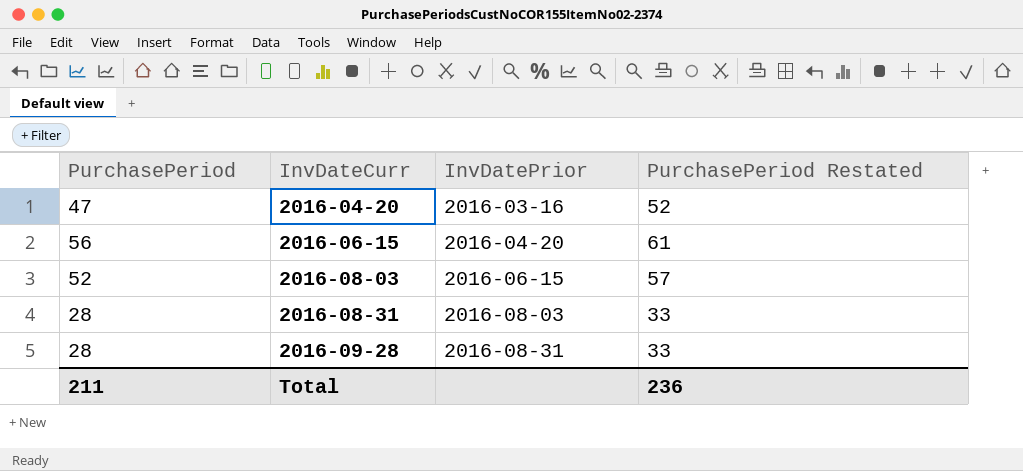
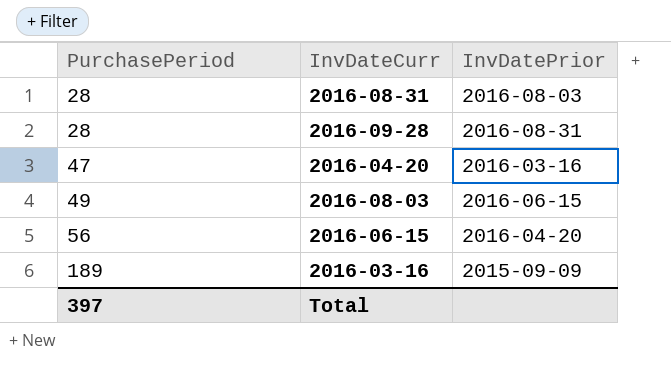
row order: InvDateCurr ascending -> PurchasePeriod ascending
column PurchasePeriod Restated | formula: [PurchasePeriod] + 5 -> none
2016-08-03 | PurchasePeriod: 52 -> 49
row 2016-03-16: none -> 189 | 2015-09-09
Total | PurchasePeriod: 211 -> 397

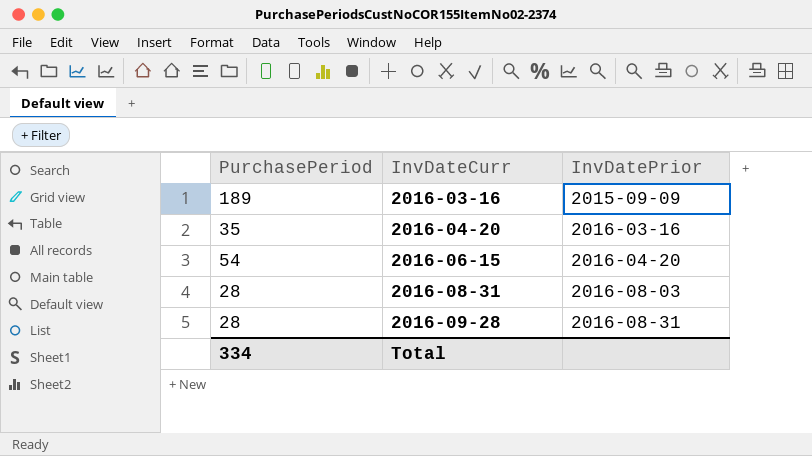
row order: PurchasePeriod ascending -> InvDateCurr ascending
row 2016-08-03: 49 | 2016-06-15 -> none
2016-04-20 | PurchasePeriod: 47 -> 35
2016-06-15 | PurchasePeriod: 56 -> 54
Total | PurchasePeriod: 397 -> 334

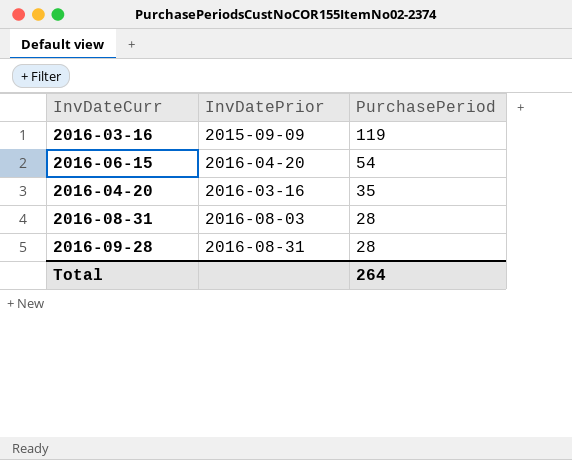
row order: InvDateCurr ascending -> PurchasePeriod descending
column PurchasePeriod | position: 1 -> 3
2016-03-16 | PurchasePeriod: 189 -> 119
Total | PurchasePeriod: 334 -> 264

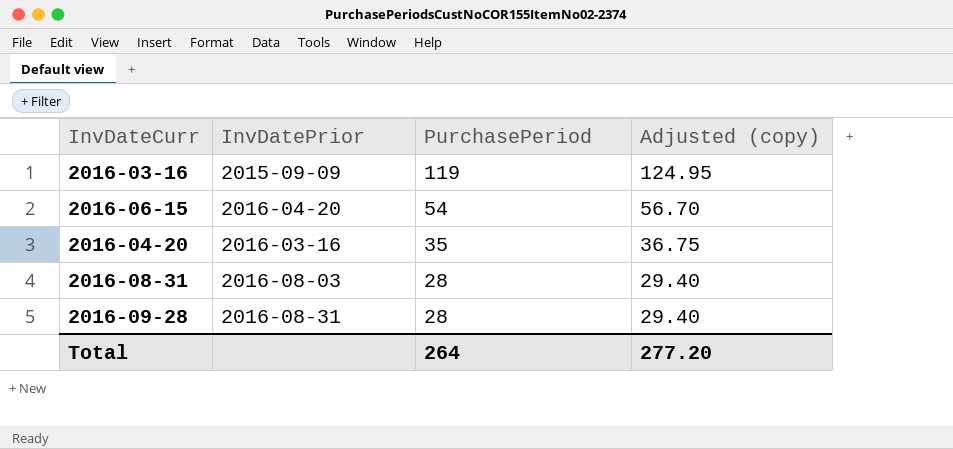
column Adjusted (copy) | formula: none -> [PurchasePeriod] * 1.05

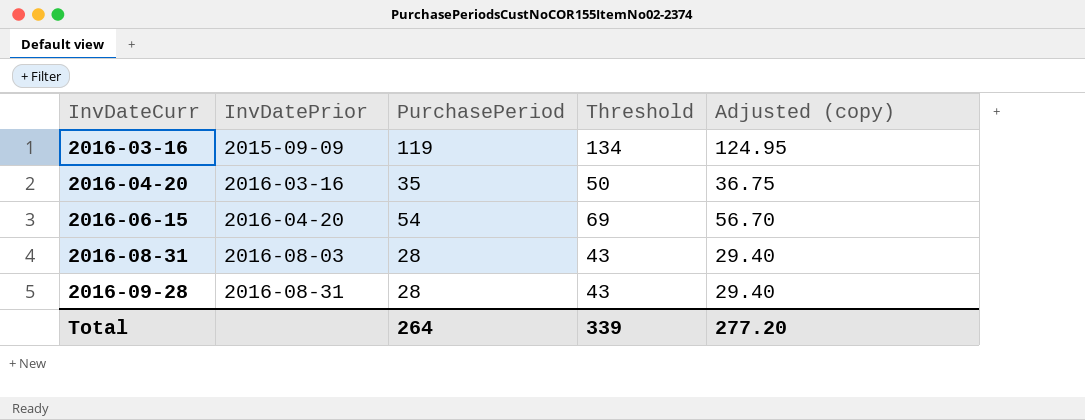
row order: PurchasePeriod descending -> InvDateCurr ascending
column Threshold | formula: none -> [PurchasePeriod] + 15

